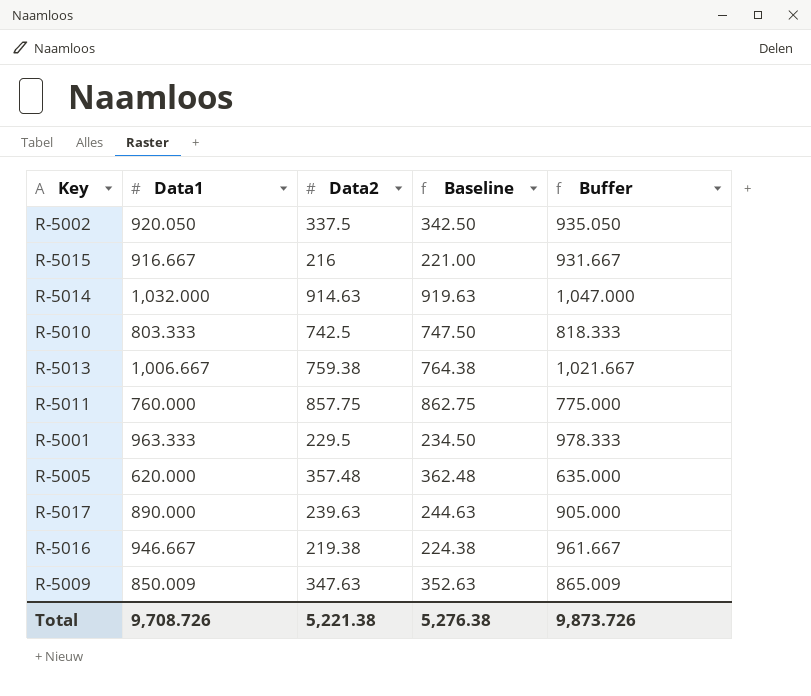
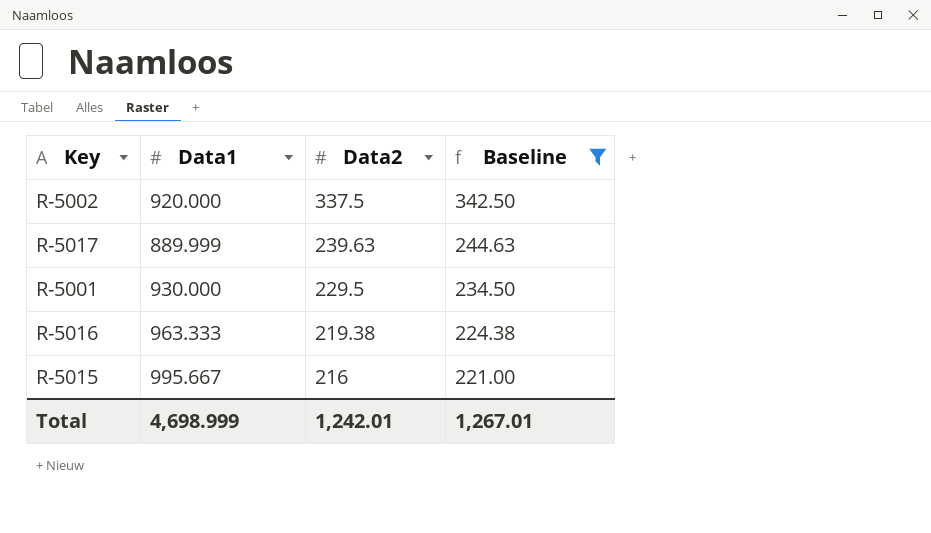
filter: none -> Baseline <= 342.50
row order: none -> Data2 descending
column Buffer | formula: [Data1] + 15 -> none
R-5002 | Data1: 920.050 -> 920.000
R-5017 | Data1: 890.000 -> 889.999
R-5001 | Data1: 963.333 -> 930.000
R-5016 | Data1: 946.667 -> 963.333
R-5015 | Data1: 916.667 -> 995.667
Total | Data1: 9,708.726 -> 4,698.999
Total | Data2: 5,221.38 -> 1,242.01
Total | Baseline: 5,276.38 -> 1,267.01

